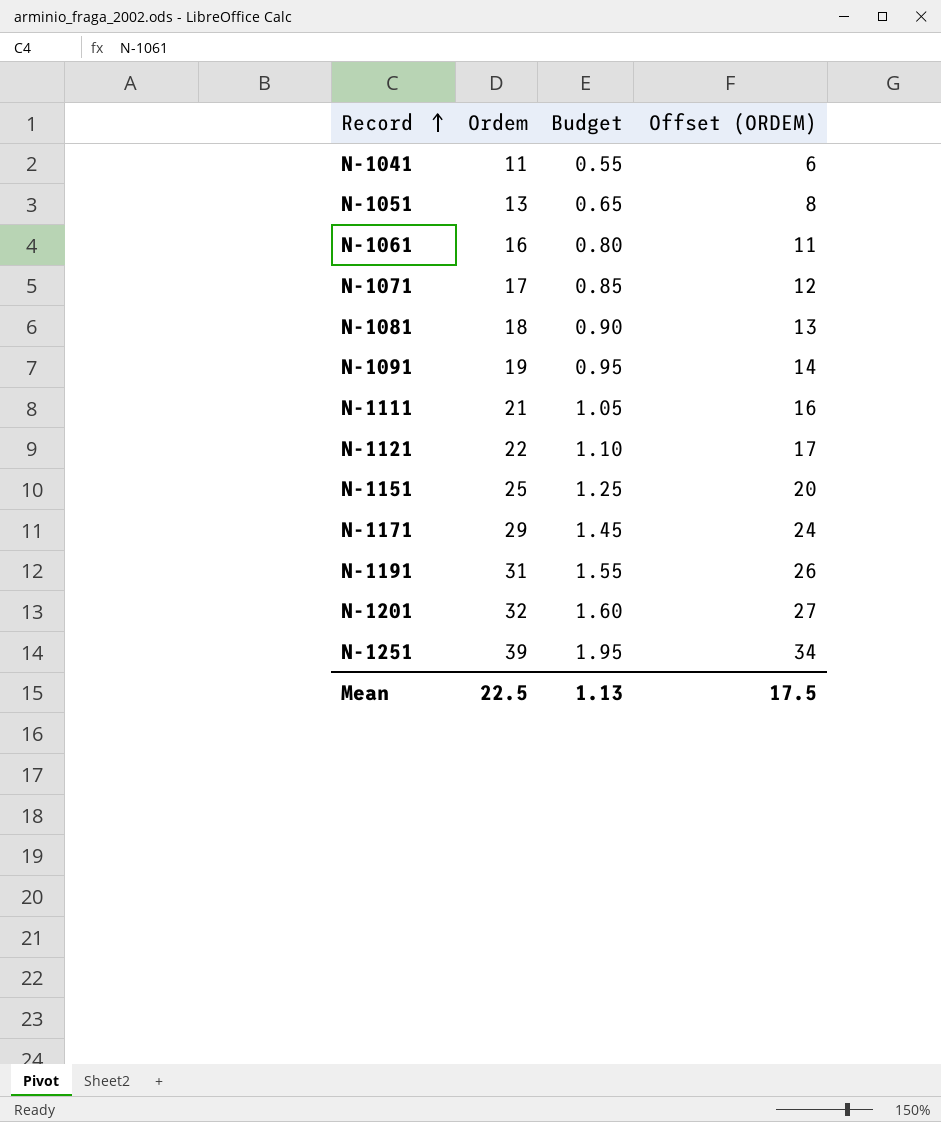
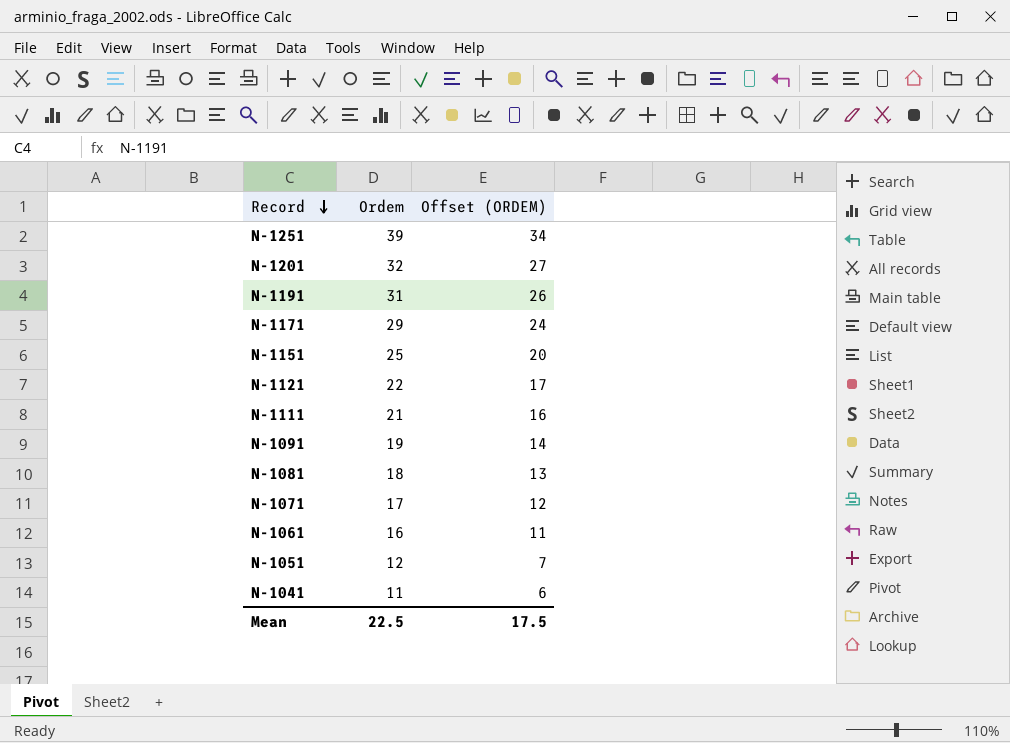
row order: Record ascending -> Record descending
column Budget | formula: [Ordem] * 0.05 -> none
N-1051 | Ordem: 13 -> 12
N-1051 | Offset (ORDEM): 8 -> 7

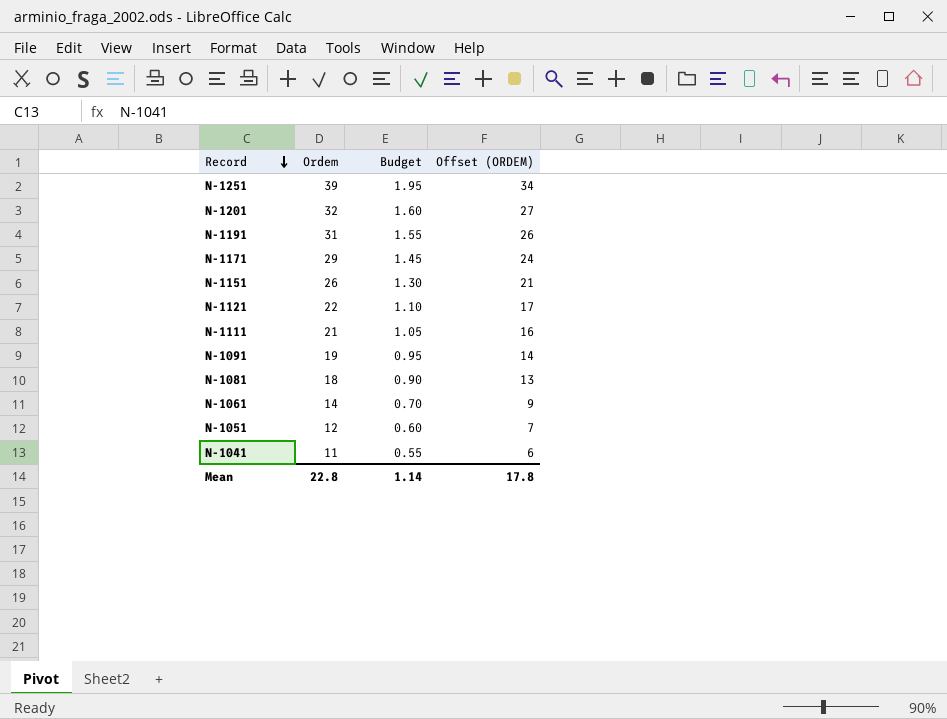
column Budget | formula: none -> [Ordem] * 0.05
row N-1071: 17 | 12 -> none
N-1151 | Ordem: 25 -> 26
N-1151 | Offset (ORDEM): 20 -> 21
N-1061 | Ordem: 16 -> 14
N-1061 | Offset (ORDEM): 11 -> 9
Mean | Ordem: 22.5 -> 22.8
Mean | Offset (ORDEM): 17.5 -> 17.8

